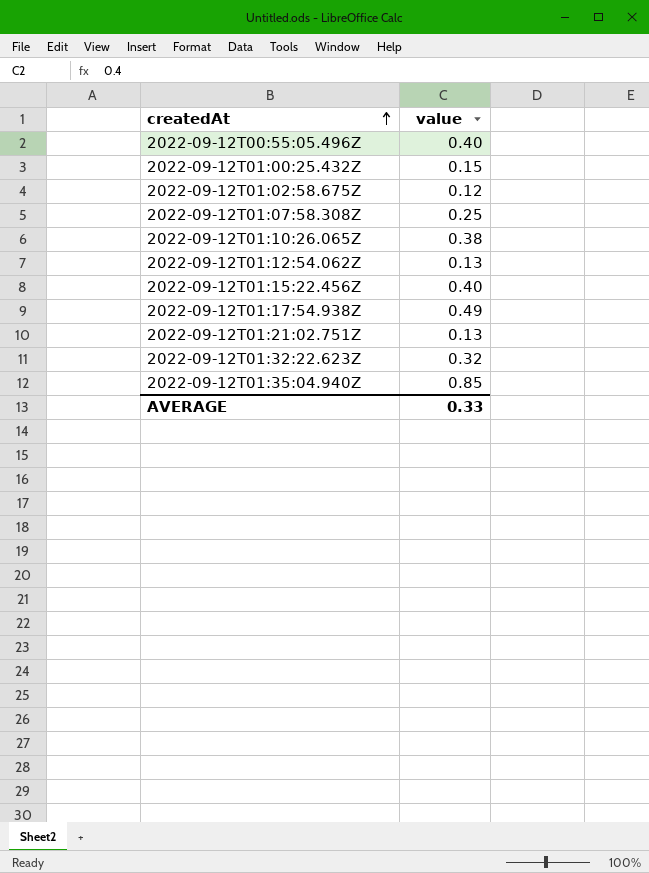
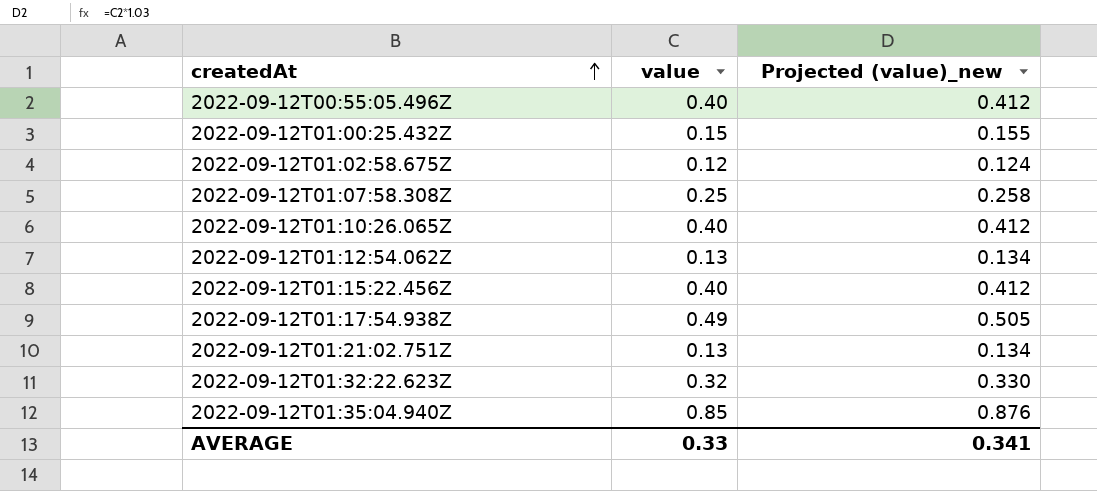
column Projected (value)_new | formula: none -> [value] * 1.03
2022-09-12T01:10:26.065Z | value: 0.38 -> 0.40

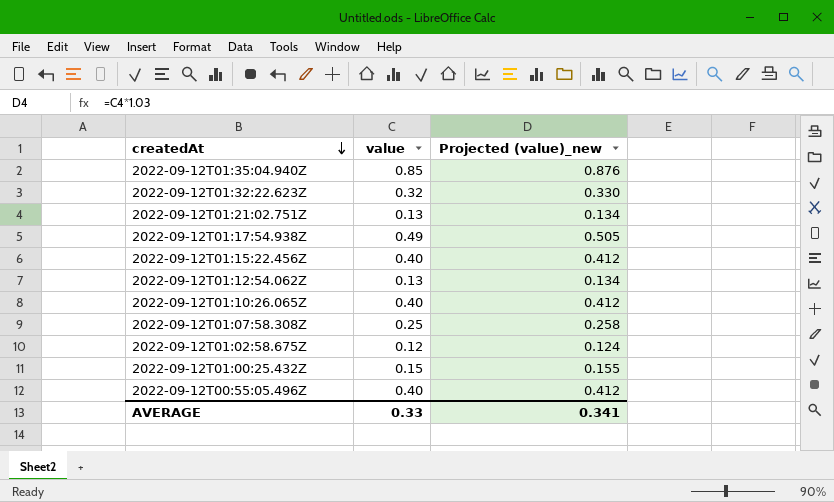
row order: createdAt ascending -> createdAt descending

